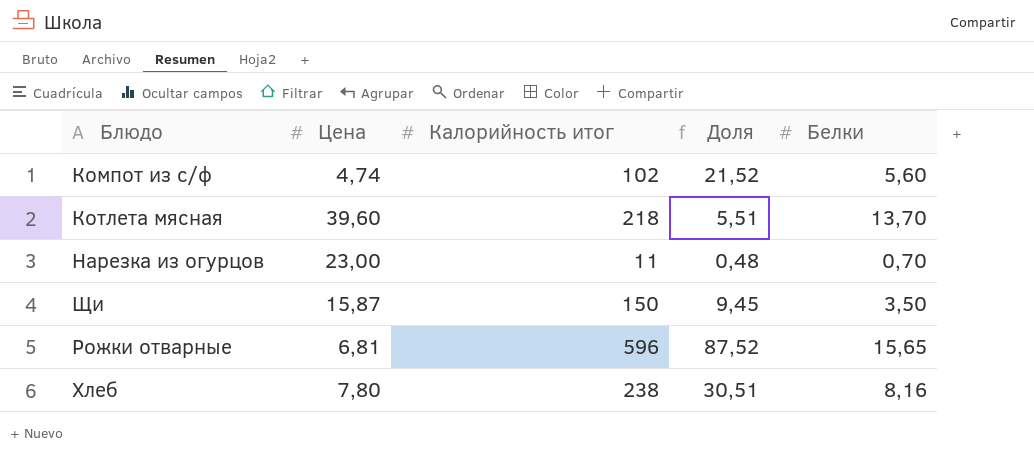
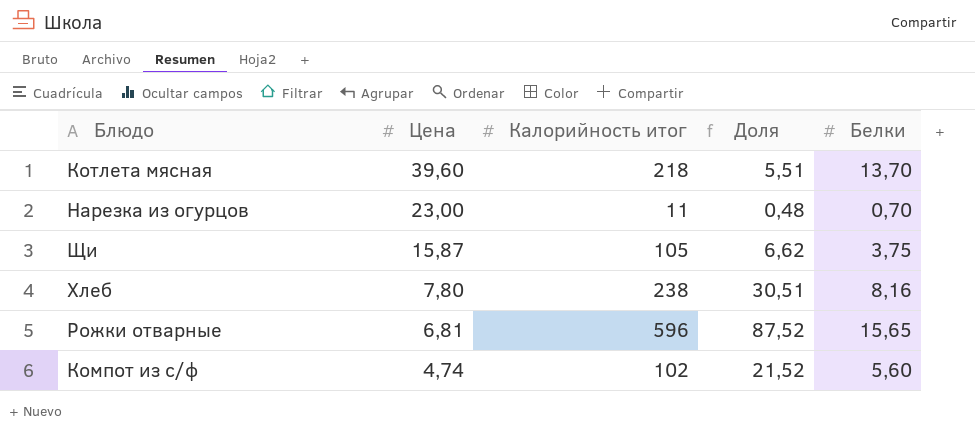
row order: none -> Цена descending
Щи | Калорийность итог: 150 -> 105
Щи | Доля: 9,45 -> 6,62
Щи | Белки: 3,50 -> 3,75

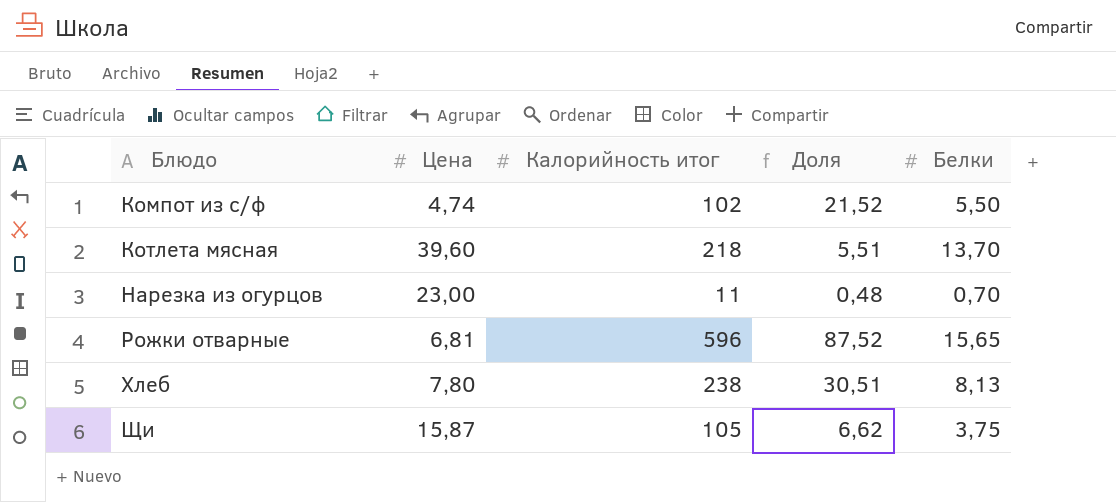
row order: Цена descending -> Блюдо ascending
Компот из с/ф | Белки: 5,60 -> 5,50
Хлеб | Белки: 8,16 -> 8,13

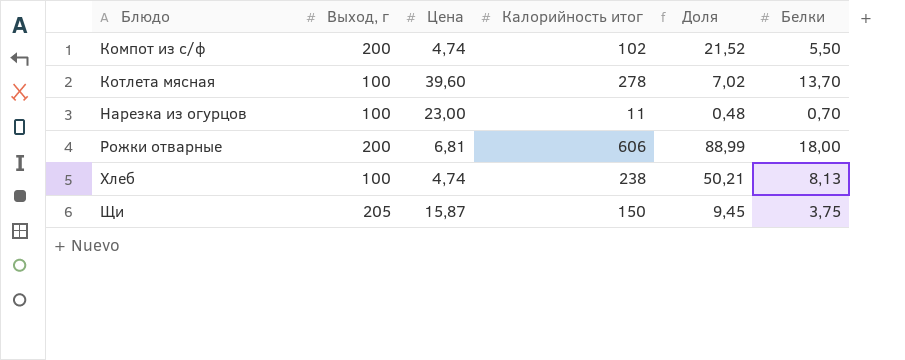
column Выход, г | position: none -> 2
Котлета мясная | Калорийность итог: 218 -> 278
Котлета мясная | Доля: 5,51 -> 7,02
Рожки отварные | Калорийность итог: 596 -> 606
Рожки отварные | Доля: 87,52 -> 88,99
Рожки отварные | Белки: 15,65 -> 18,00
Хлеб | Цена: 7,80 -> 4,74
Хлеб | Доля: 30,51 -> 50,21
Щи | Калорийность итог: 105 -> 150
Щи | Доля: 6,62 -> 9,45

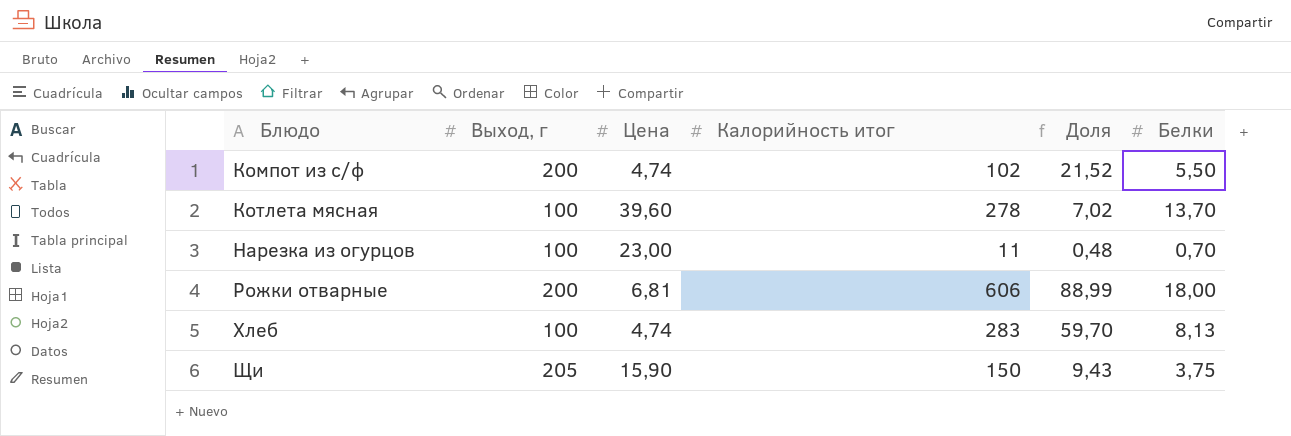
Хлеб | Калорийность итог: 238 -> 283
Хлеб | Доля: 50,21 -> 59,70
Щи | Цена: 15,87 -> 15,90
Щи | Доля: 9,45 -> 9,43

